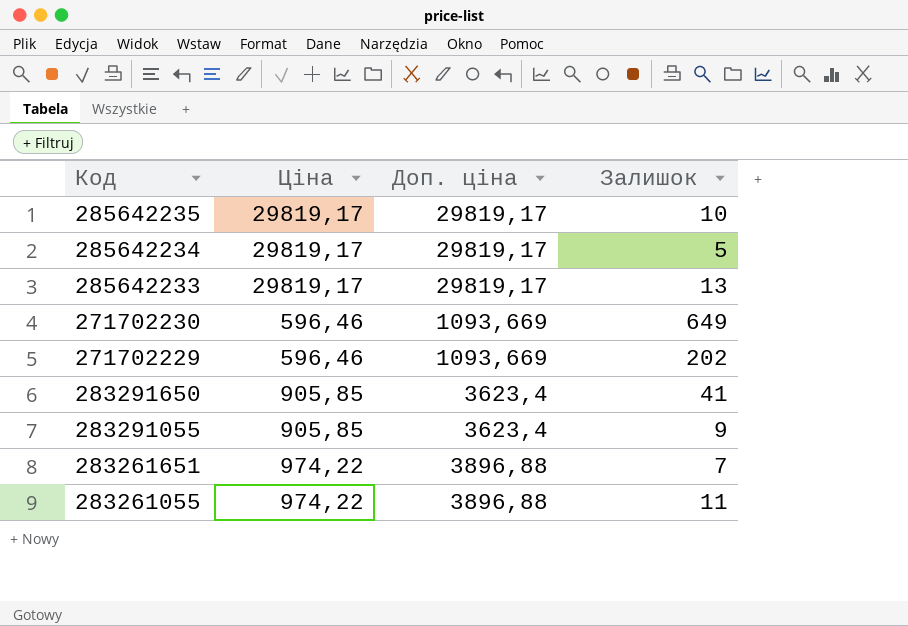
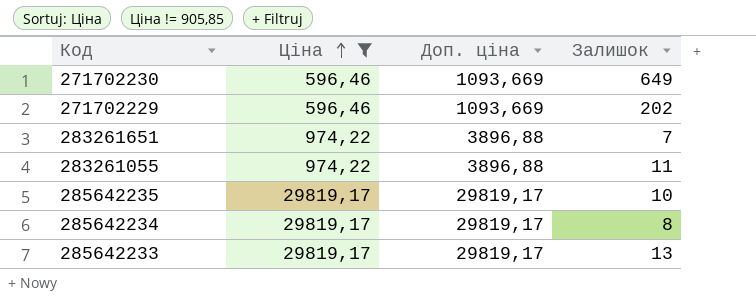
filter: none -> Ціна != 905,85
row order: none -> Ціна ascending
285642234 | Залишок: 5 -> 8

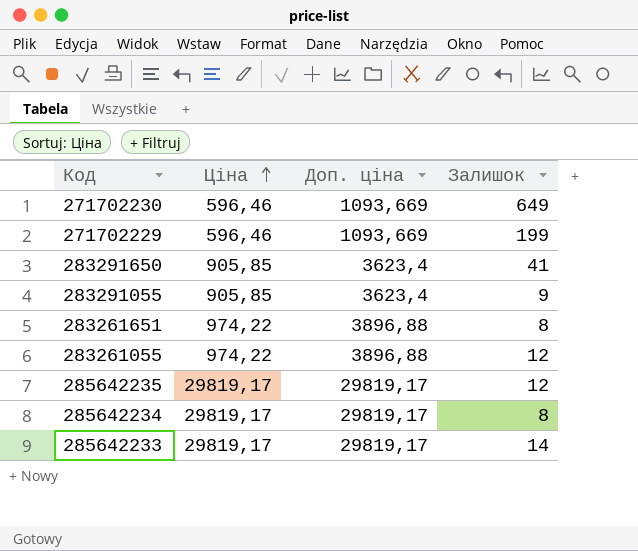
filter: Ціна != 905,85 -> none
271702229 | Залишок: 202 -> 199
283261651 | Залишок: 7 -> 8
283261055 | Залишок: 11 -> 12
285642235 | Залишок: 10 -> 12
285642233 | Залишок: 13 -> 14

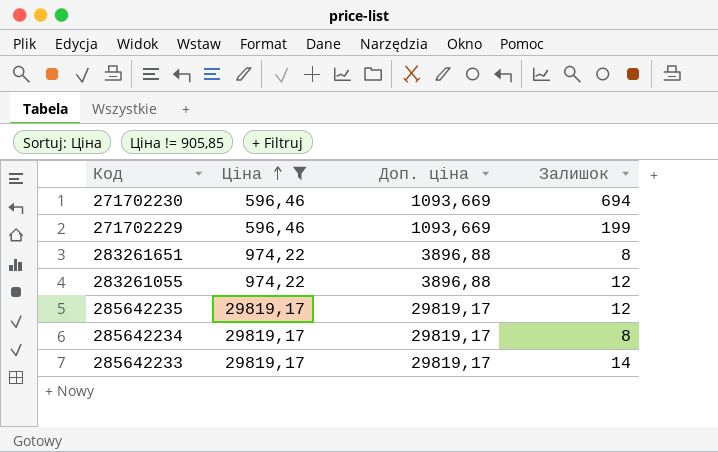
filter: none -> Ціна != 905,85
271702230 | Залишок: 649 -> 694

